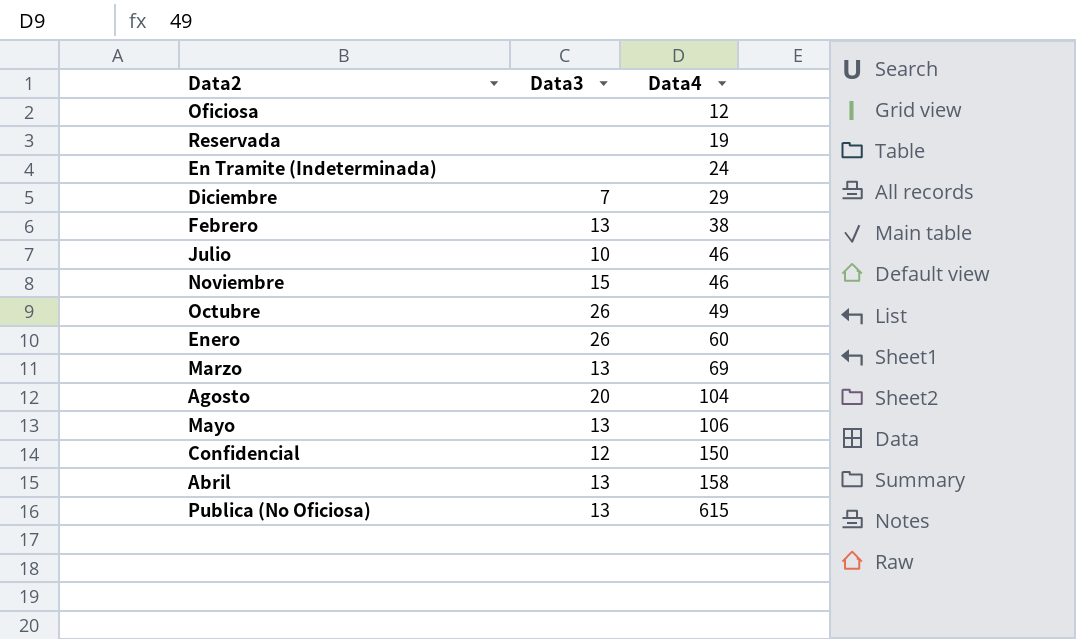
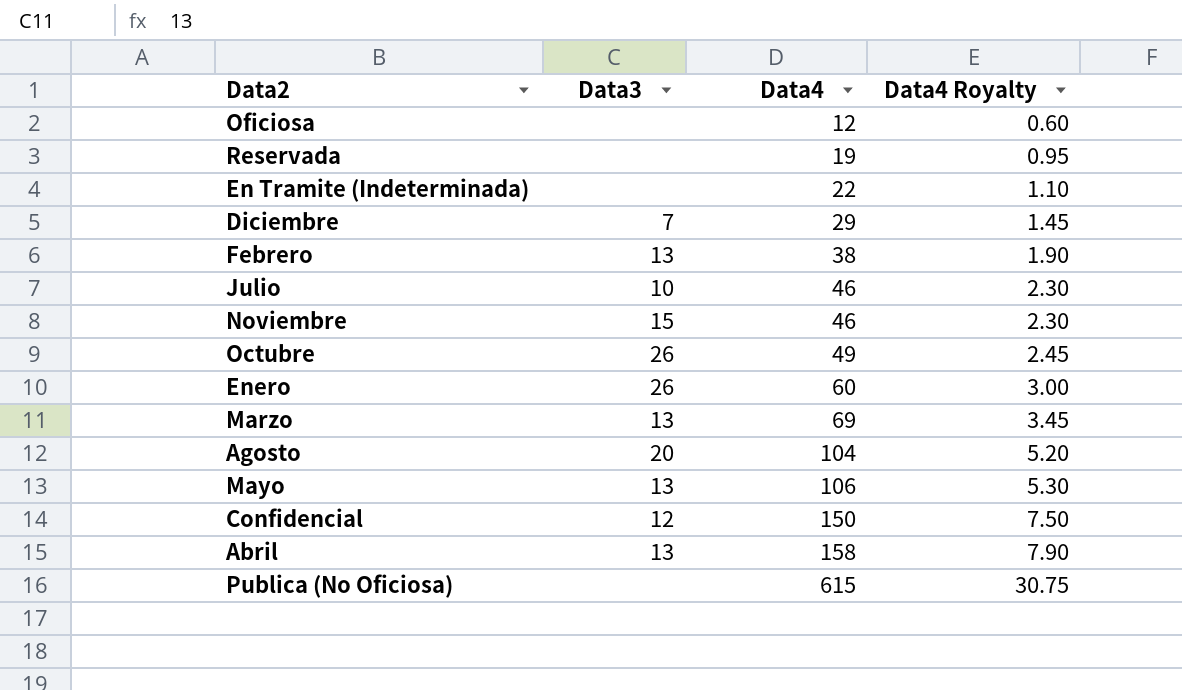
column Data4 Royalty | formula: none -> [Data4] * 0.05
En Tramite (Indeterminada) | Data4: 24 -> 22
Publica (No Oficiosa) | Data3: 13 -> none

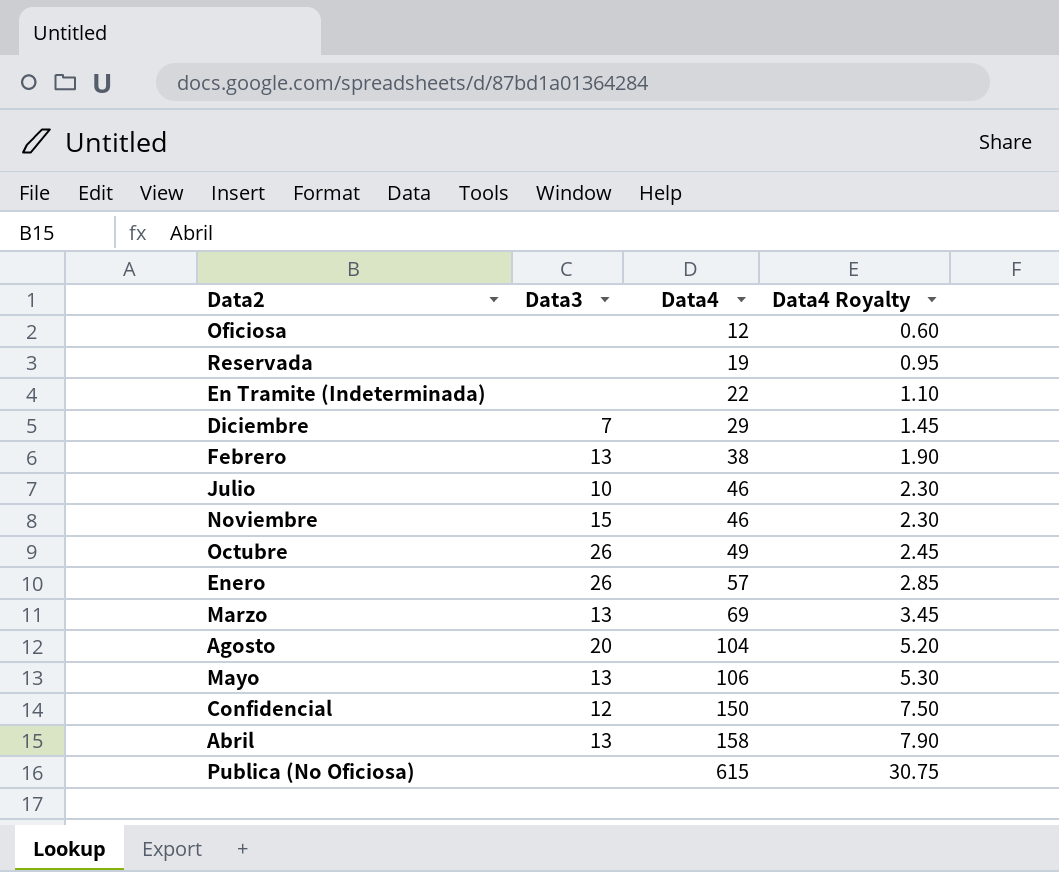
Enero | Data4: 60 -> 57
Enero | Data4 Royalty: 3.00 -> 2.85

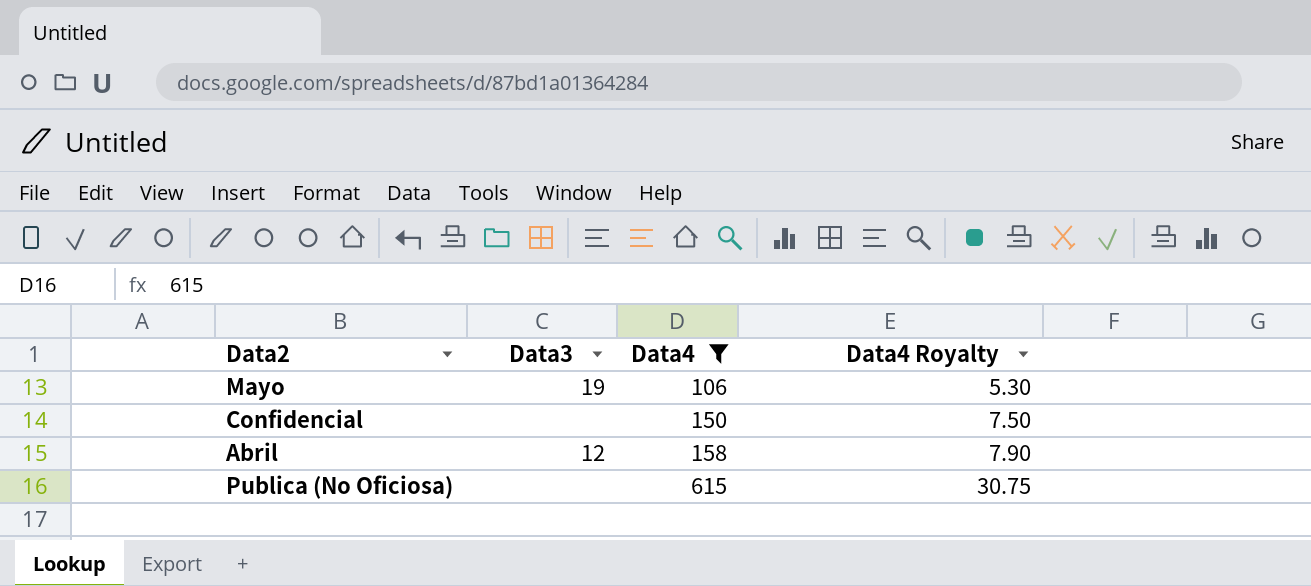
filter: none -> Data4 >= 106
Mayo | Data3: 13 -> 19
Confidencial | Data3: 12 -> none
Abril | Data3: 13 -> 12

